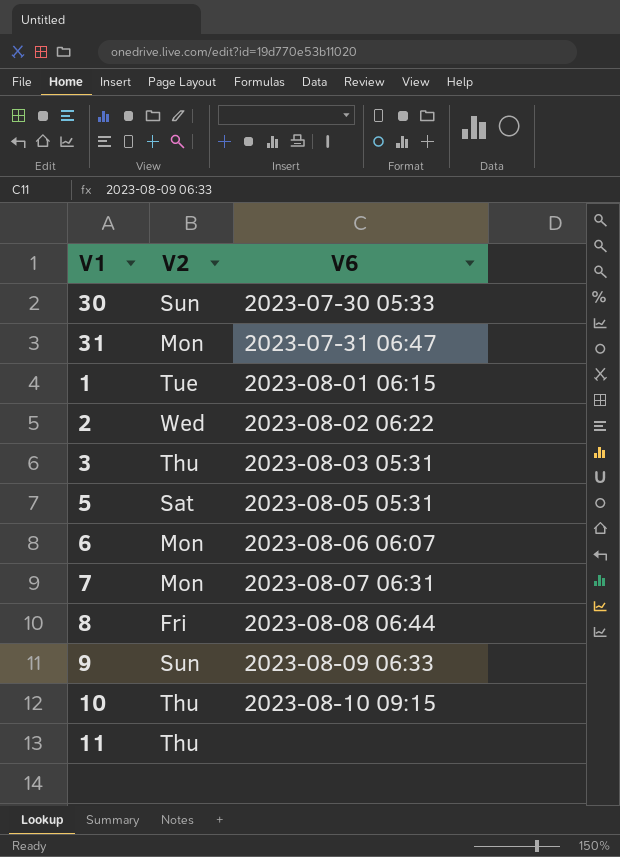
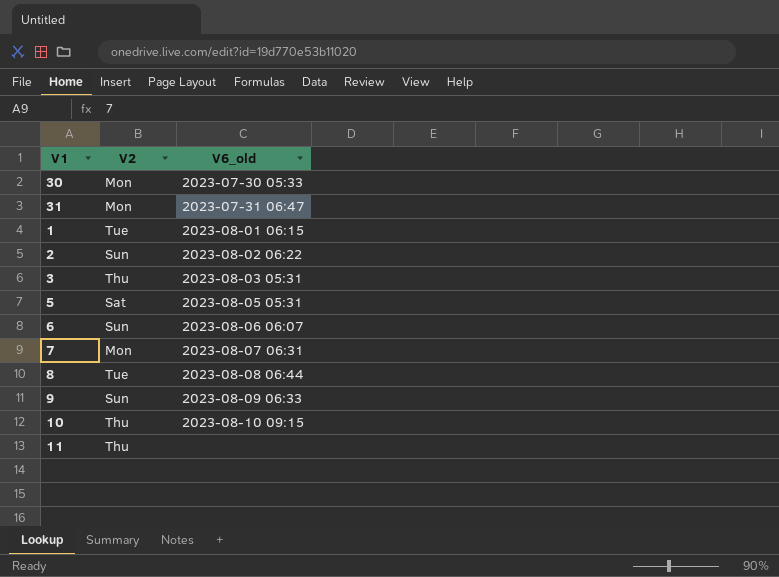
column name: V6 -> V6_old
30 | V2: Sun -> Mon
2 | V2: Wed -> Sun
6 | V2: Mon -> Sun
8 | V2: Fri -> Tue

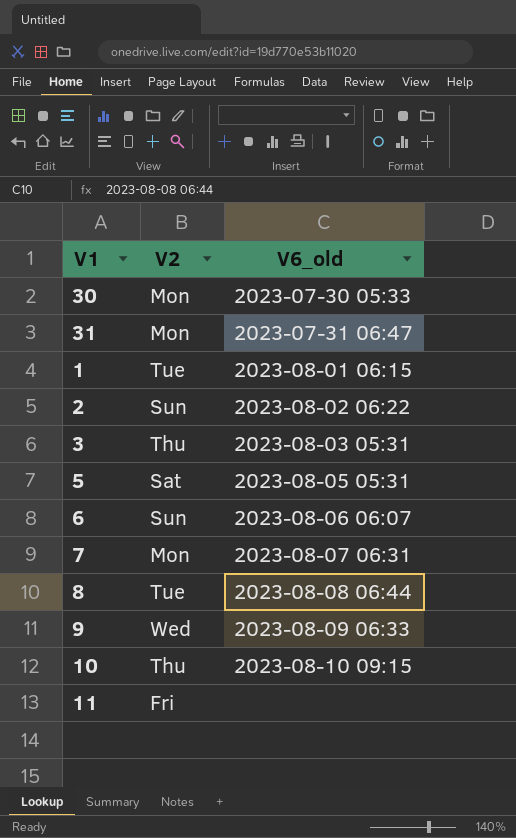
9 | V2: Sun -> Wed
11 | V2: Thu -> Fri

